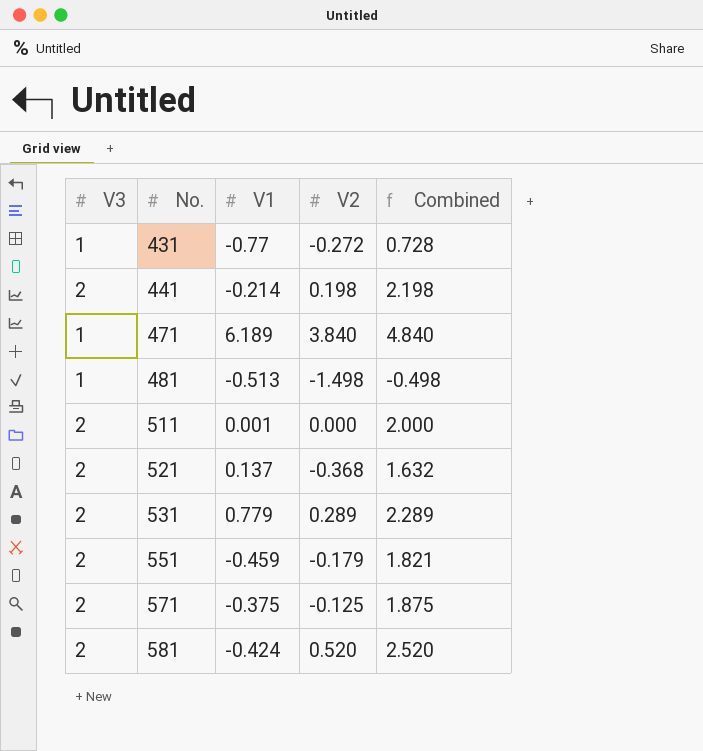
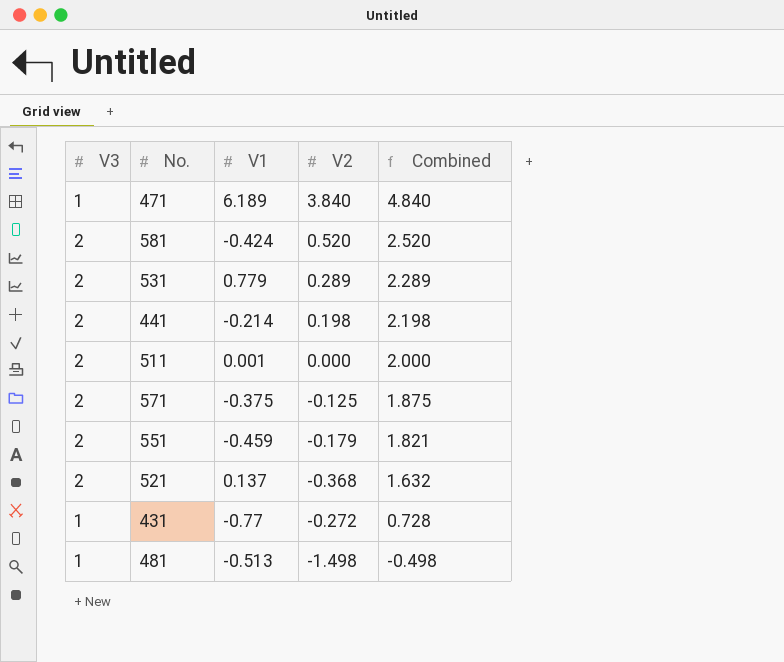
row order: No. ascending -> Combined descending

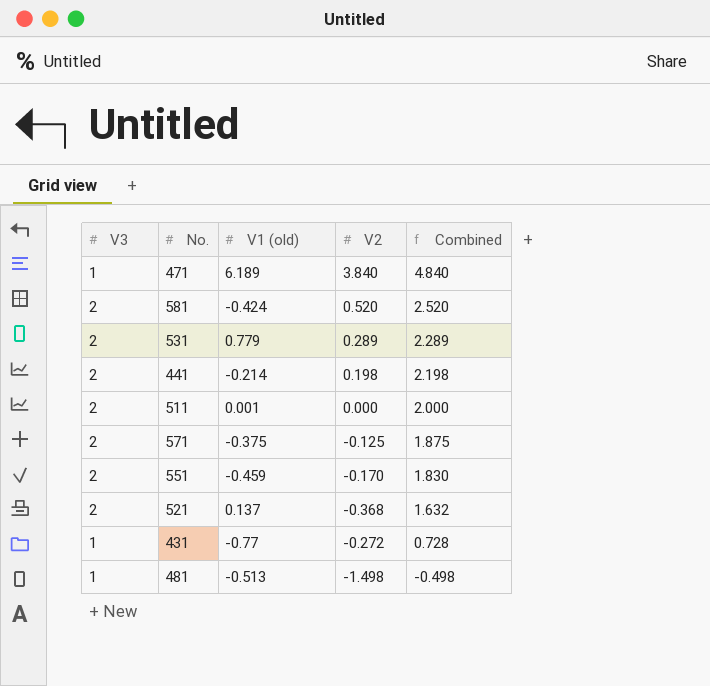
column name: V1 -> V1 (old)
551 | V2: -0.179 -> -0.170
551 | Combined: 1.821 -> 1.830

